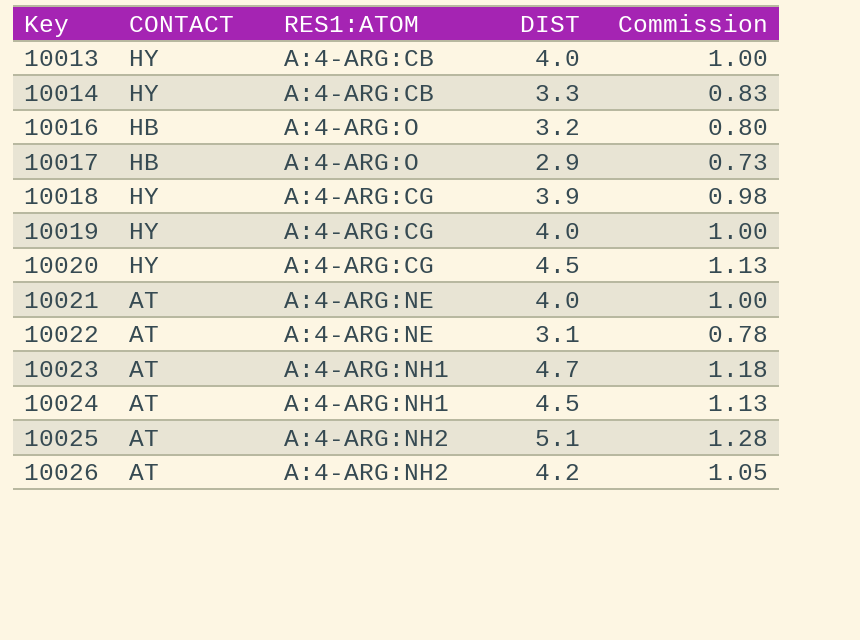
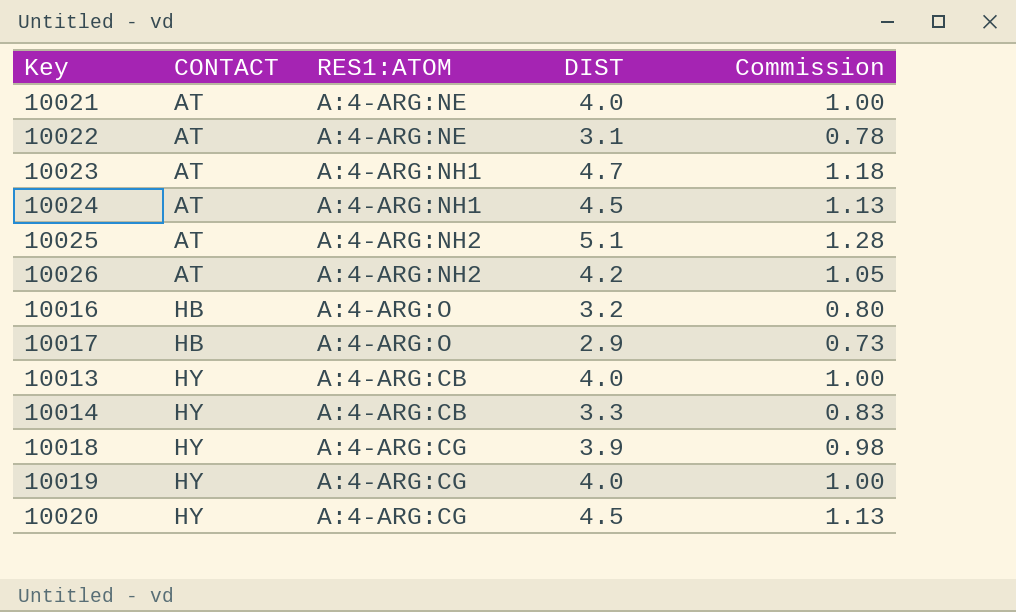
row order: Key ascending -> CONTACT ascending

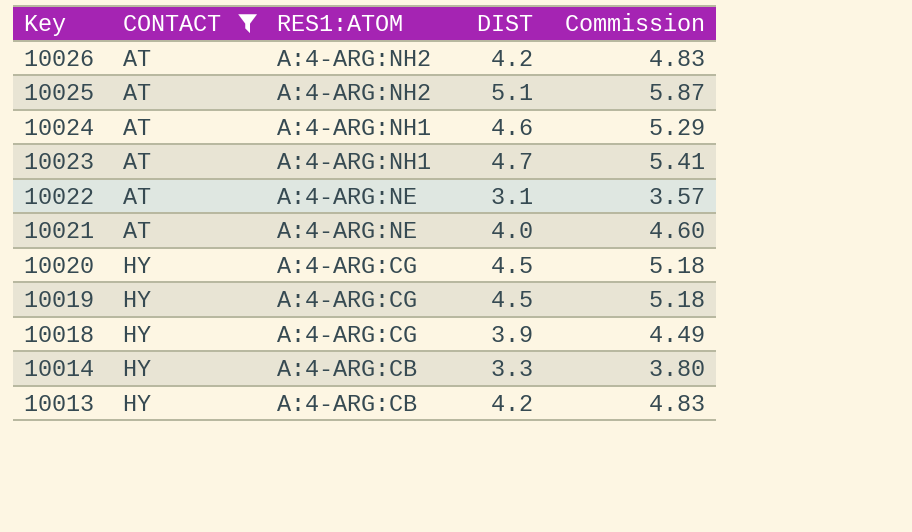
filter: none -> CONTACT != HB
row order: CONTACT ascending -> Key descending
column Commission | formula: [DIST] * 0.25 -> [DIST] * 1.15
10024 | DIST: 4.5 -> 4.6
10019 | DIST: 4.0 -> 4.5
10013 | DIST: 4.0 -> 4.2

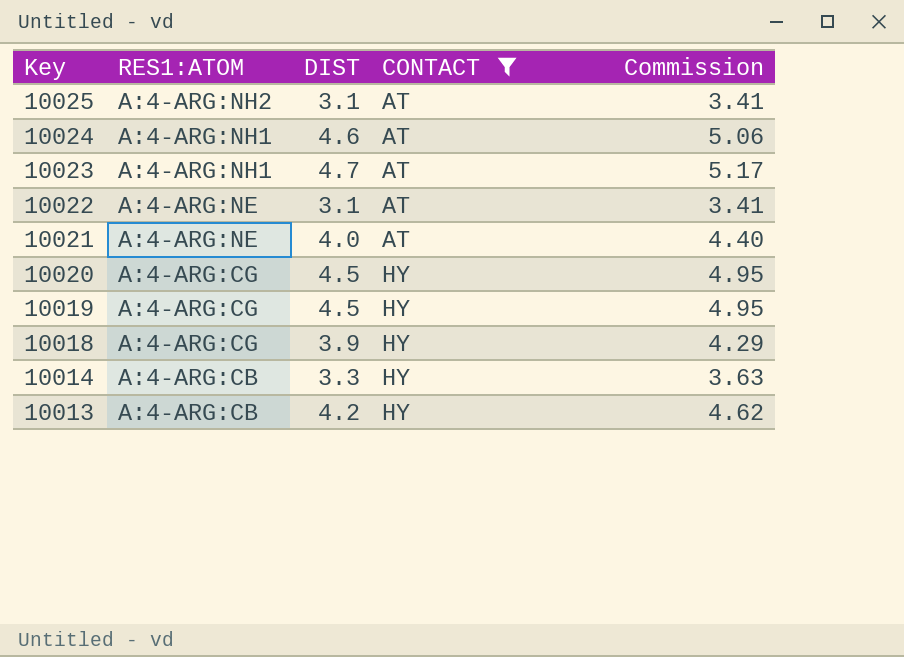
column CONTACT | position: 2 -> 4
column Commission | formula: [DIST] * 1.15 -> [DIST] * 1.1
row 10026: AT | A:4-ARG:NH2 | 4.2 | 4.83 -> none
10025 | DIST: 5.1 -> 3.1

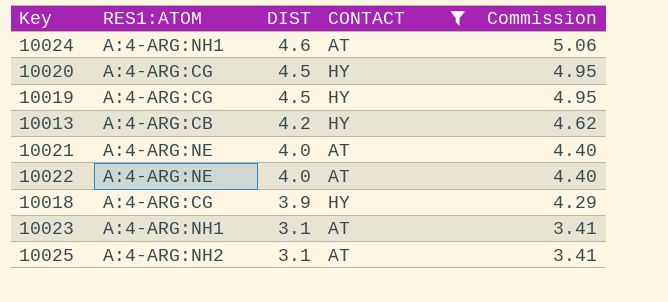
row order: Key descending -> DIST descending
row 10014: A:4-ARG:CB | 3.3 | HY | 3.63 -> none
10022 | DIST: 3.1 -> 4.0
10022 | Commission: 3.41 -> 4.40
10023 | DIST: 4.7 -> 3.1
10023 | Commission: 5.17 -> 3.41

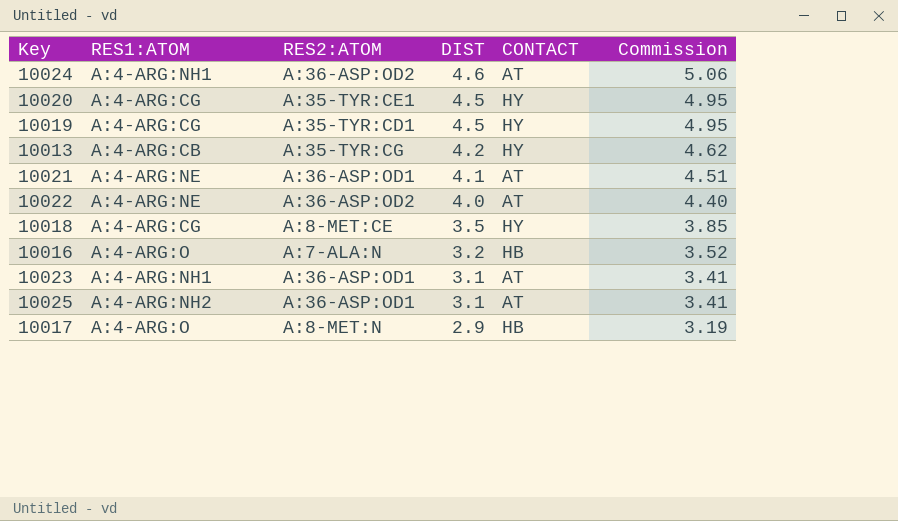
filter: CONTACT != HB -> none
column RES2:ATOM | position: none -> 3
10021 | DIST: 4.0 -> 4.1
10021 | Commission: 4.40 -> 4.51
10018 | DIST: 3.9 -> 3.5
10018 | Commission: 4.29 -> 3.85

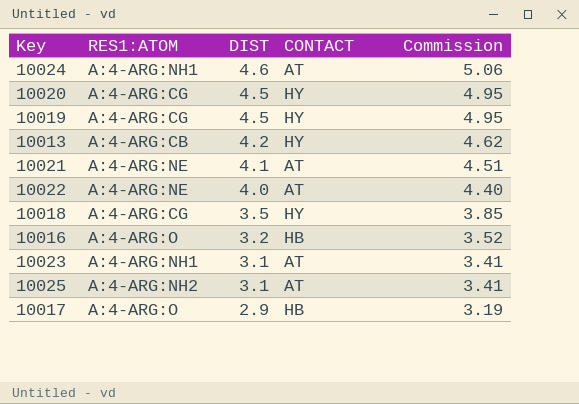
column RES2:ATOM | position: 3 -> none

